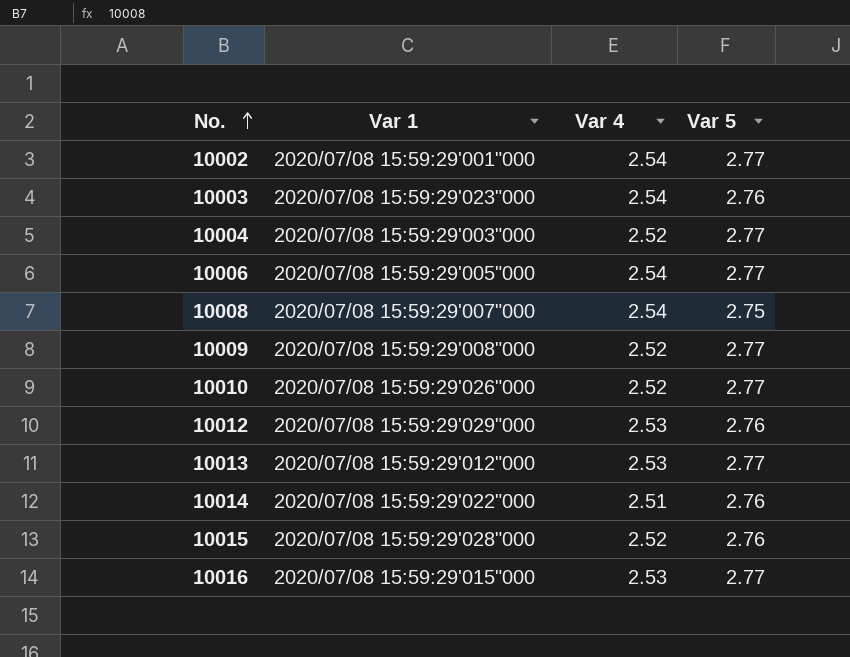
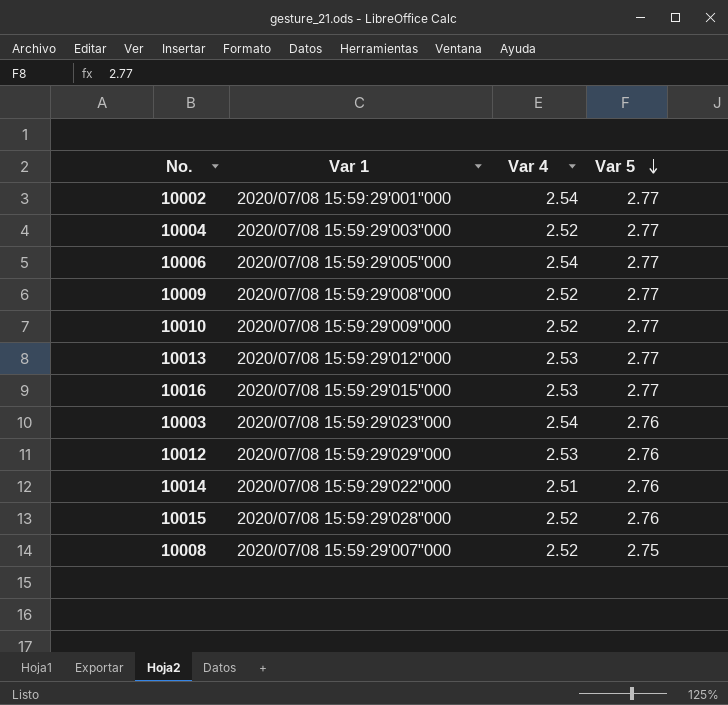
row order: No. ascending -> Var 5 descending
10010 | Var 1: 2020/07/08 15:59:29'026"000 -> 2020/07/08 15:59:29'009"000
10008 | Var 4: 2.54 -> 2.52

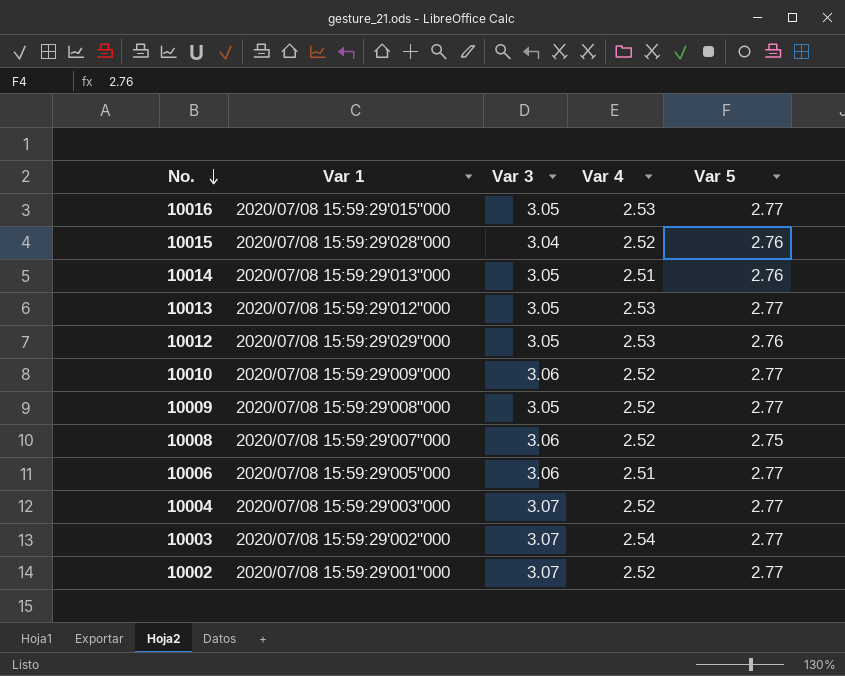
row order: Var 5 descending -> No. descending
column Var 3 | position: none -> 3
10014 | Var 1: 2020/07/08 15:59:29'022"000 -> 2020/07/08 15:59:29'013"000
10006 | Var 4: 2.54 -> 2.51
10003 | Var 1: 2020/07/08 15:59:29'023"000 -> 2020/07/08 15:59:29'002"000
10003 | Var 5: 2.76 -> 2.77
10002 | Var 4: 2.54 -> 2.52

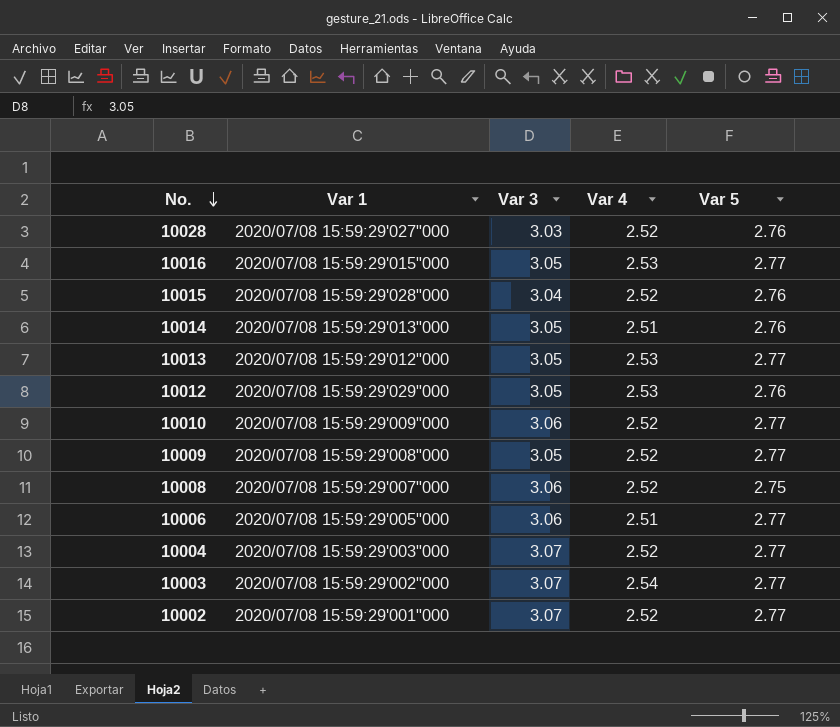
row 10028: none -> 2020/07/08 15:59:29'027"000 | 3.03 | 2.52 | 2.76

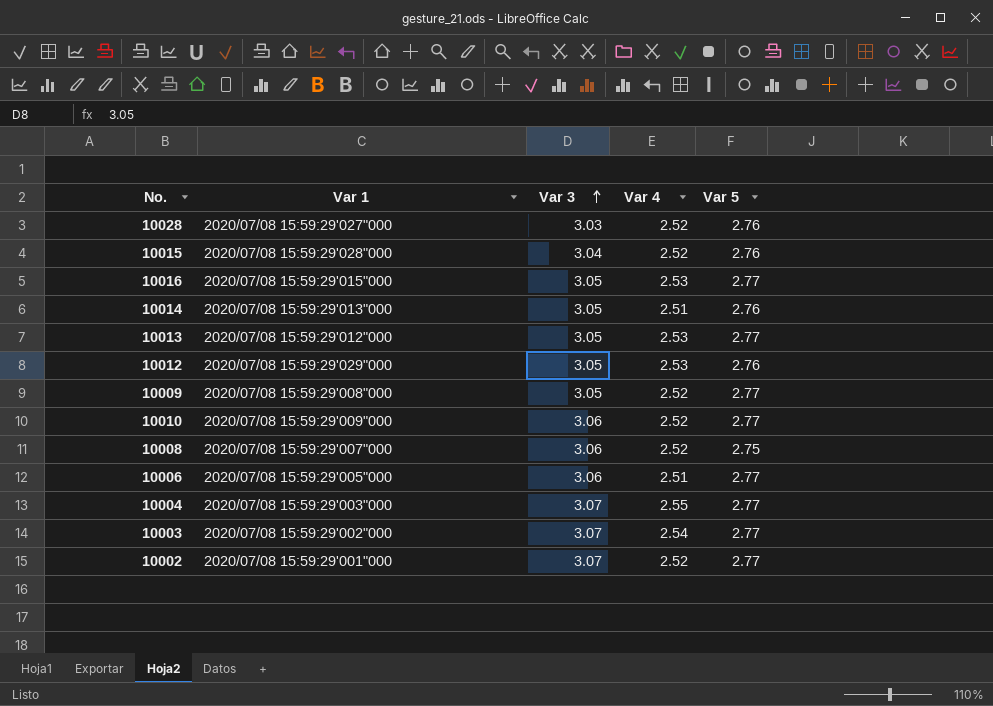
row order: No. descending -> Var 3 ascending
10004 | Var 4: 2.52 -> 2.55

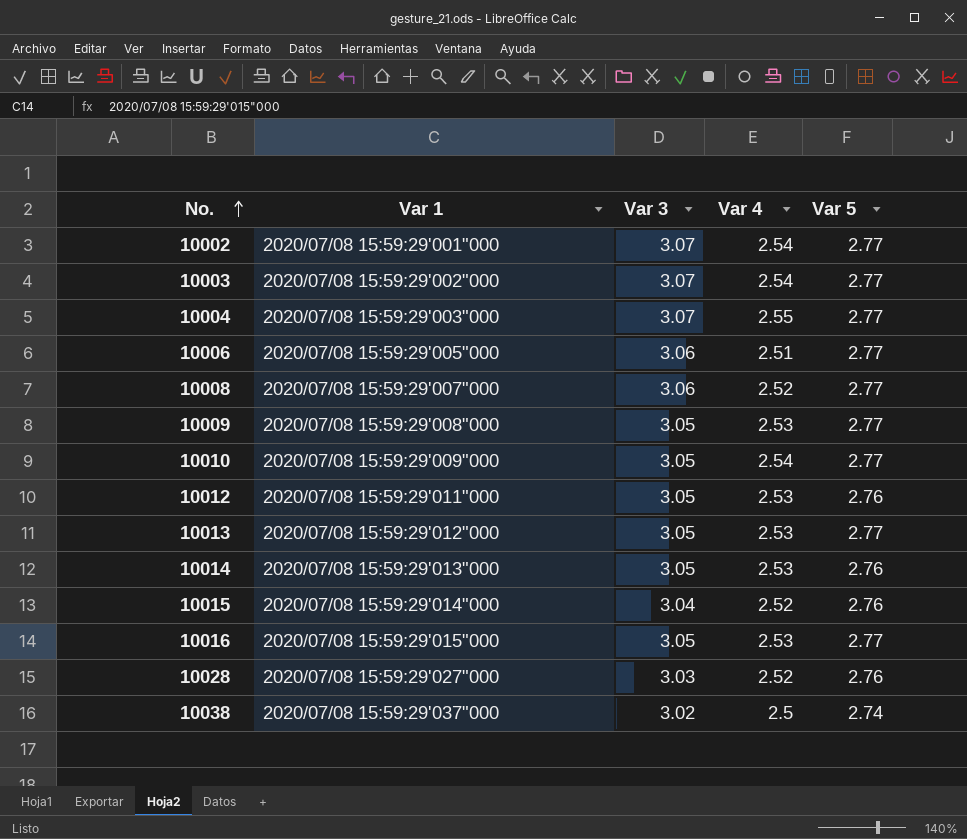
row order: Var 3 ascending -> No. ascending
10002 | Var 4: 2.52 -> 2.54
10008 | Var 5: 2.75 -> 2.77
10009 | Var 4: 2.52 -> 2.53
10010 | Var 3: 3.06 -> 3.05
10010 | Var 4: 2.52 -> 2.54
10012 | Var 1: 2020/07/08 15:59:29'029"000 -> 2020/07/08 15:59:29'011"000
10014 | Var 4: 2.51 -> 2.53
10015 | Var 1: 2020/07/08 15:59:29'028"000 -> 2020/07/08 15:59:29'014"000
row 10038: none -> 2020/07/08 15:59:29'037"000 | 3.02 | 2.5 | 2.74

